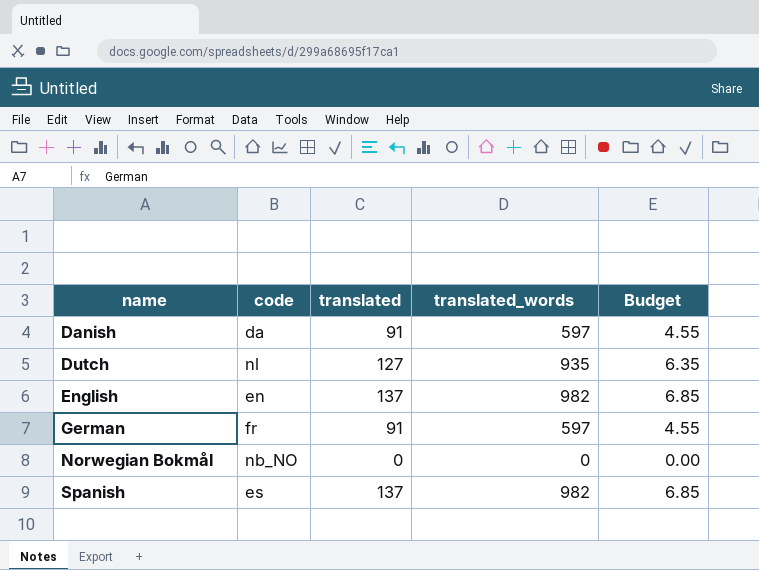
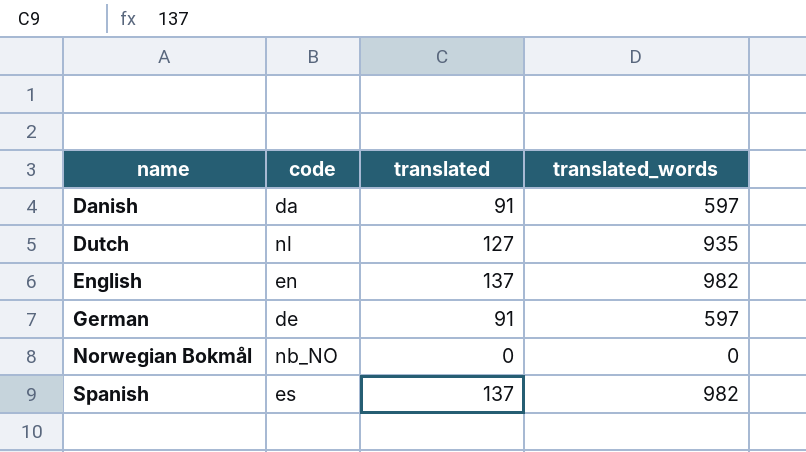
column Budget | formula: [translated] * 0.05 -> none
German | code: fr -> de

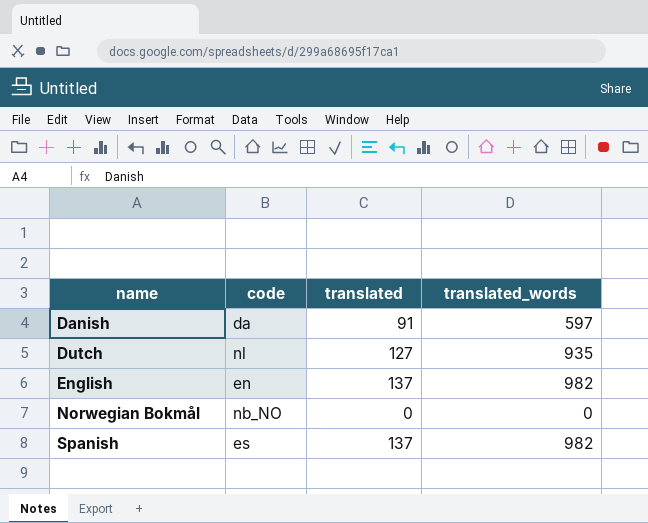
row German: de | 91 | 597 -> none

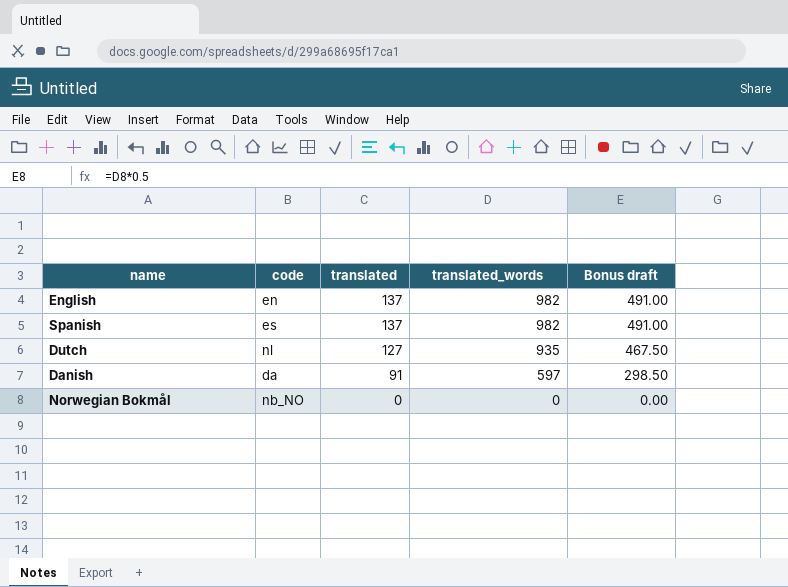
row order: name ascending -> translated descending
column Bonus draft | formula: none -> [translated_words] * 0.5

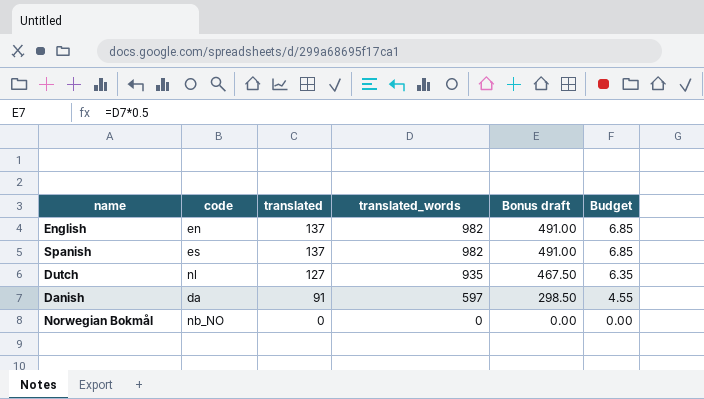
column Budget | formula: none -> [translated] * 0.05

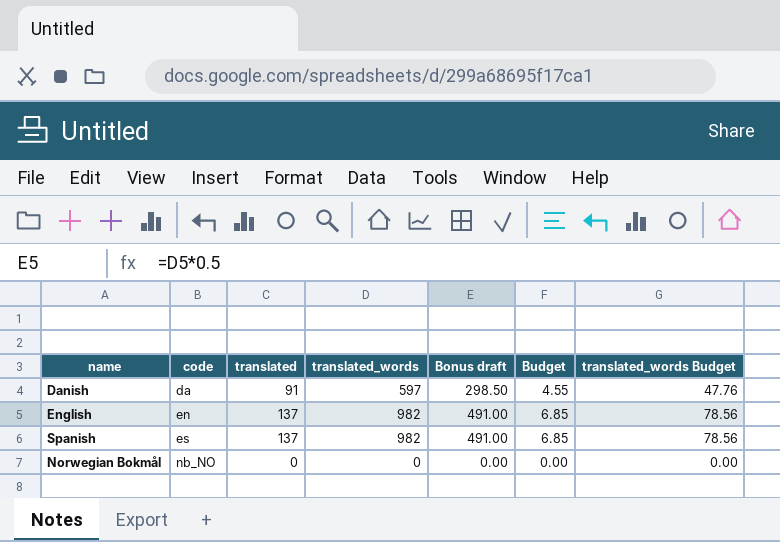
row order: translated descending -> code ascending
column translated_words Budget | formula: none -> [translated_words] * 0.08
row Dutch: nl | 127 | 935 | 467.50 | 6.35 -> none

